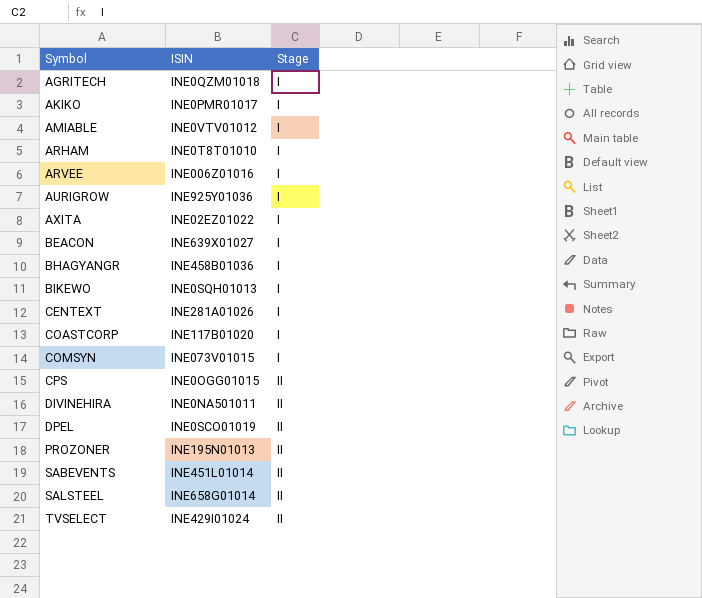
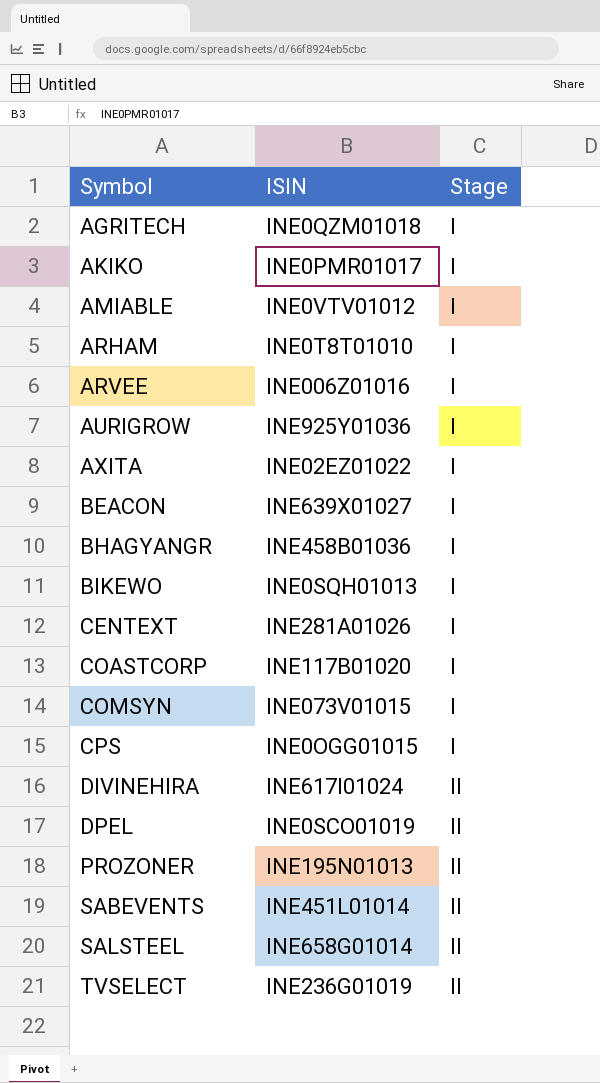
CPS | Stage: II -> I
DIVINEHIRA | ISIN: INE0NA501011 -> INE617I01024
TVSELECT | ISIN: INE429I01024 -> INE236G01019

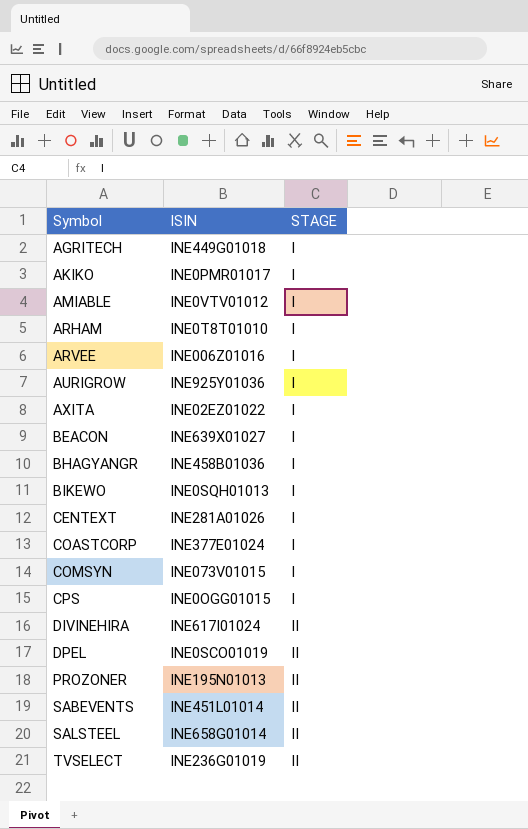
column name: Stage -> STAGE
AGRITECH | ISIN: INE0QZM01018 -> INE449G01018
COASTCORP | ISIN: INE117B01020 -> INE377E01024

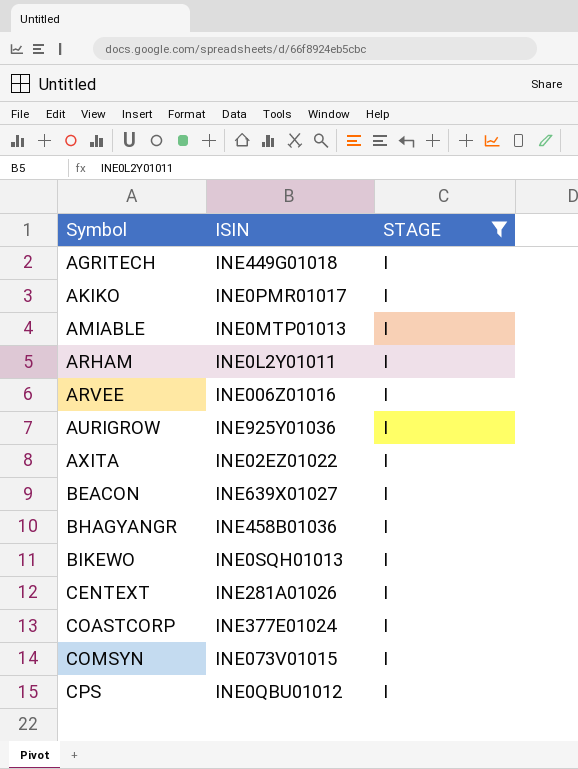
filter: none -> STAGE = I
AMIABLE | ISIN: INE0VTV01012 -> INE0MTP01013
ARHAM | ISIN: INE0T8T01010 -> INE0L2Y01011
CPS | ISIN: INE0OGG01015 -> INE0QBU01012

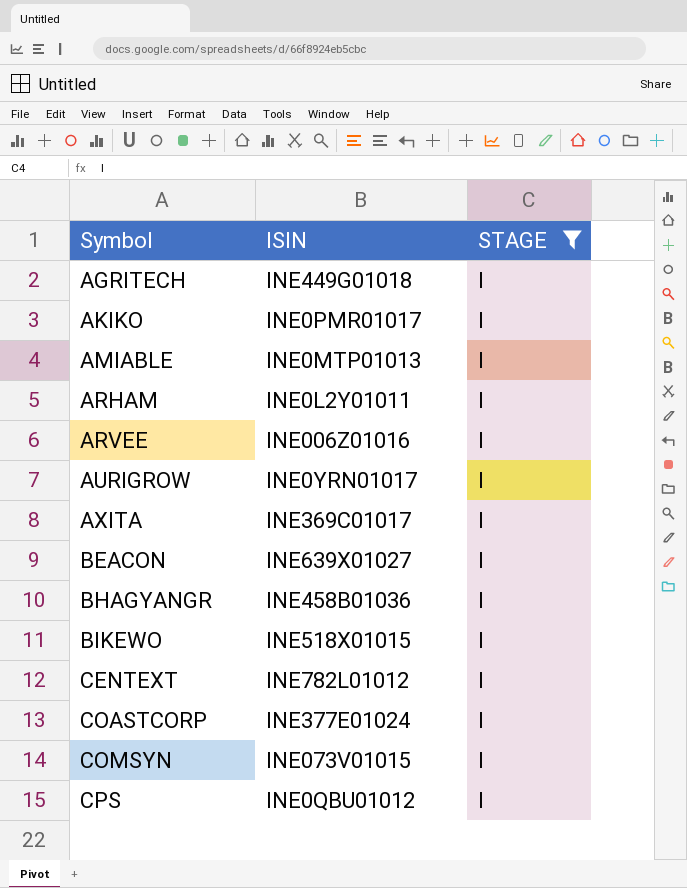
AURIGROW | ISIN: INE925Y01036 -> INE0YRN01017
AXITA | ISIN: INE02EZ01022 -> INE369C01017
BIKEWO | ISIN: INE0SQH01013 -> INE518X01015
CENTEXT | ISIN: INE281A01026 -> INE782L01012

